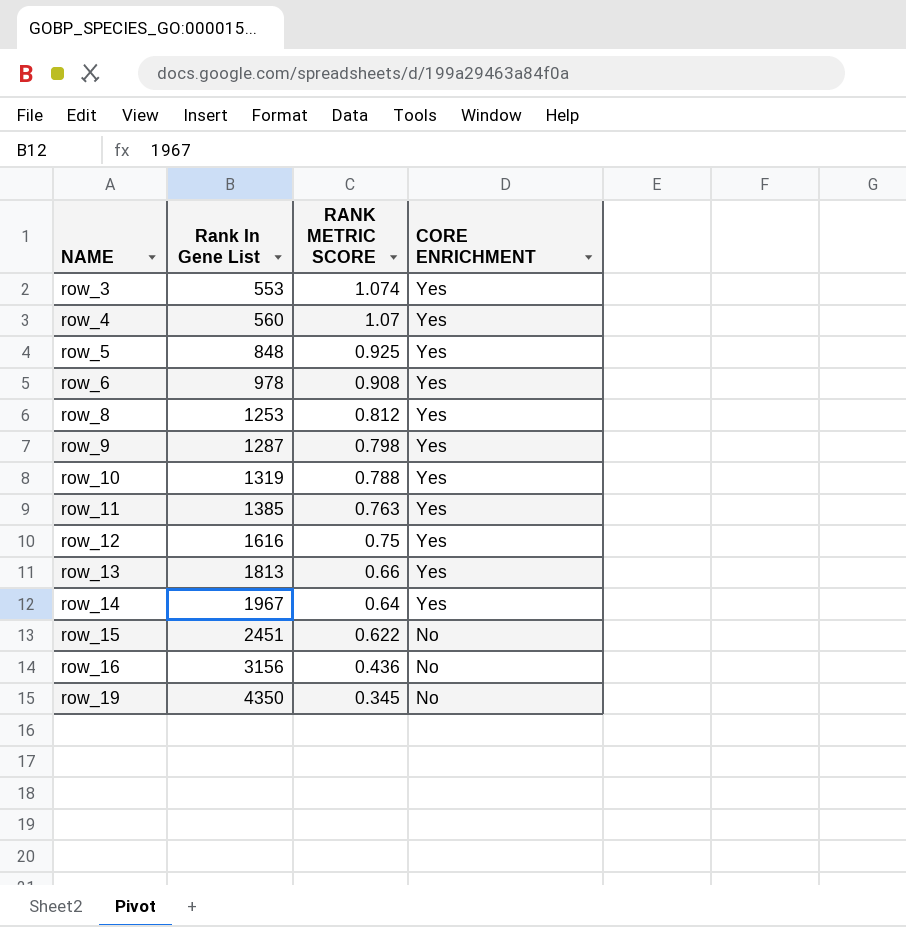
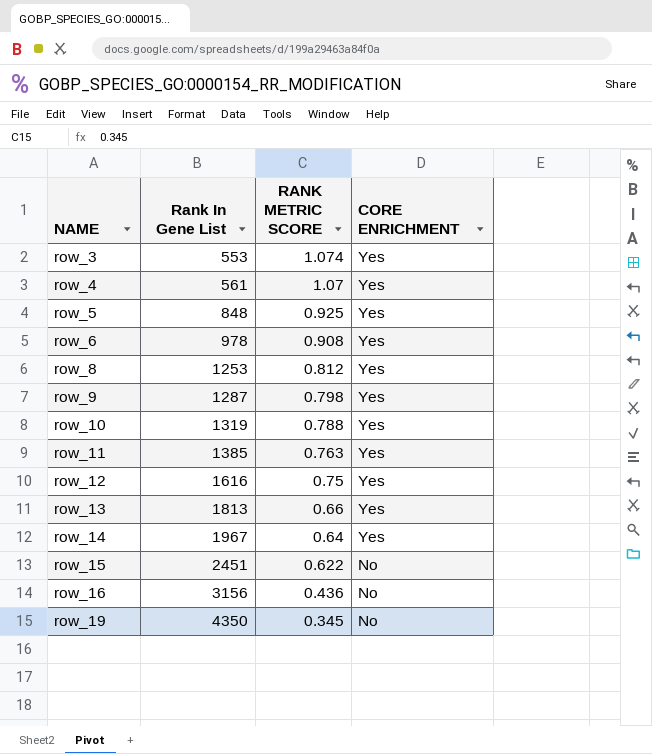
row_4 | Rank In Gene List: 560 -> 561

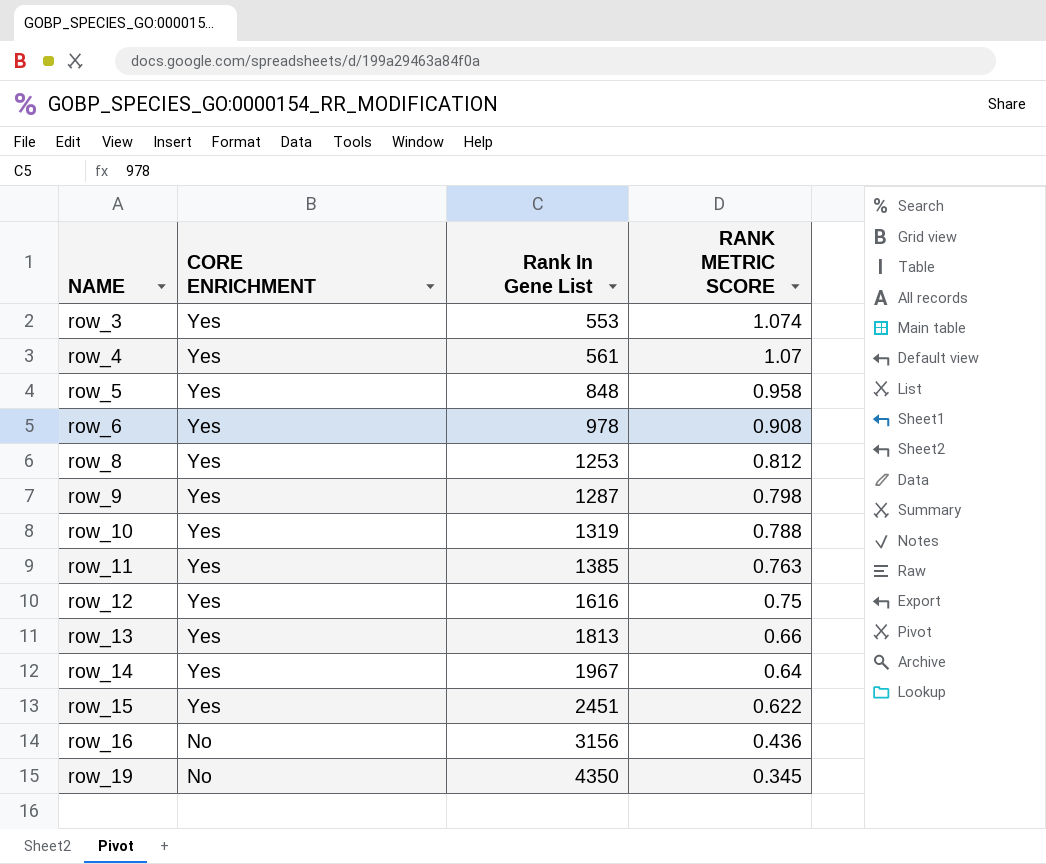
column CORE ENRICHMENT | position: 4 -> 2
row_5 | RANK METRIC SCORE: 0.925 -> 0.958
row_15 | CORE ENRICHMENT: No -> Yes

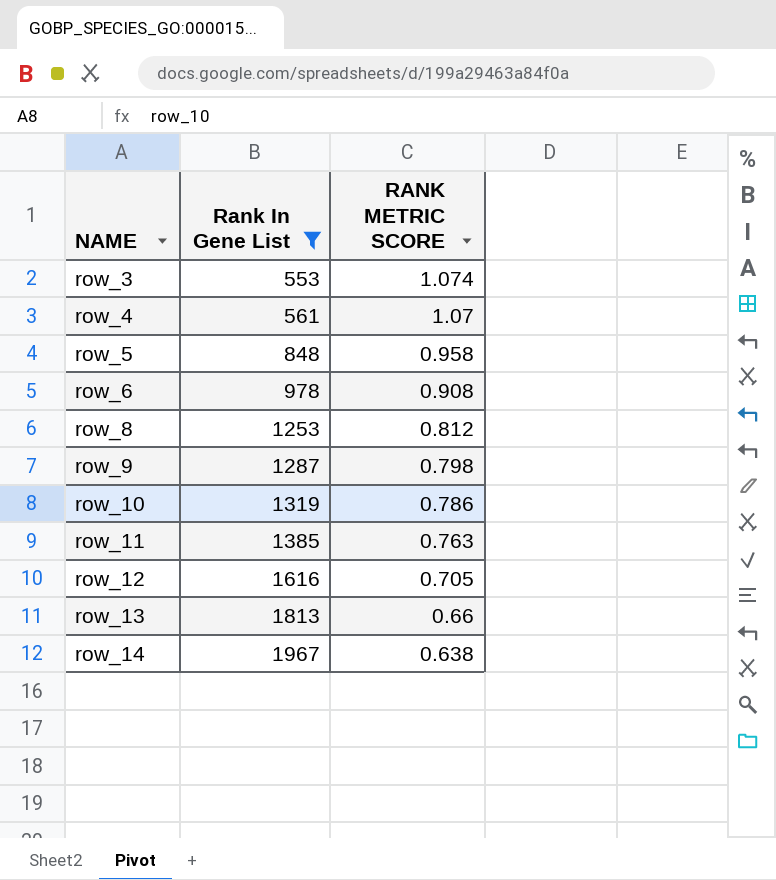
filter: none -> Rank In Gene List <= 1967
column CORE ENRICHMENT | position: 2 -> none
row_10 | RANK METRIC SCORE: 0.788 -> 0.786
row_12 | RANK METRIC SCORE: 0.75 -> 0.705
row_14 | RANK METRIC SCORE: 0.64 -> 0.638

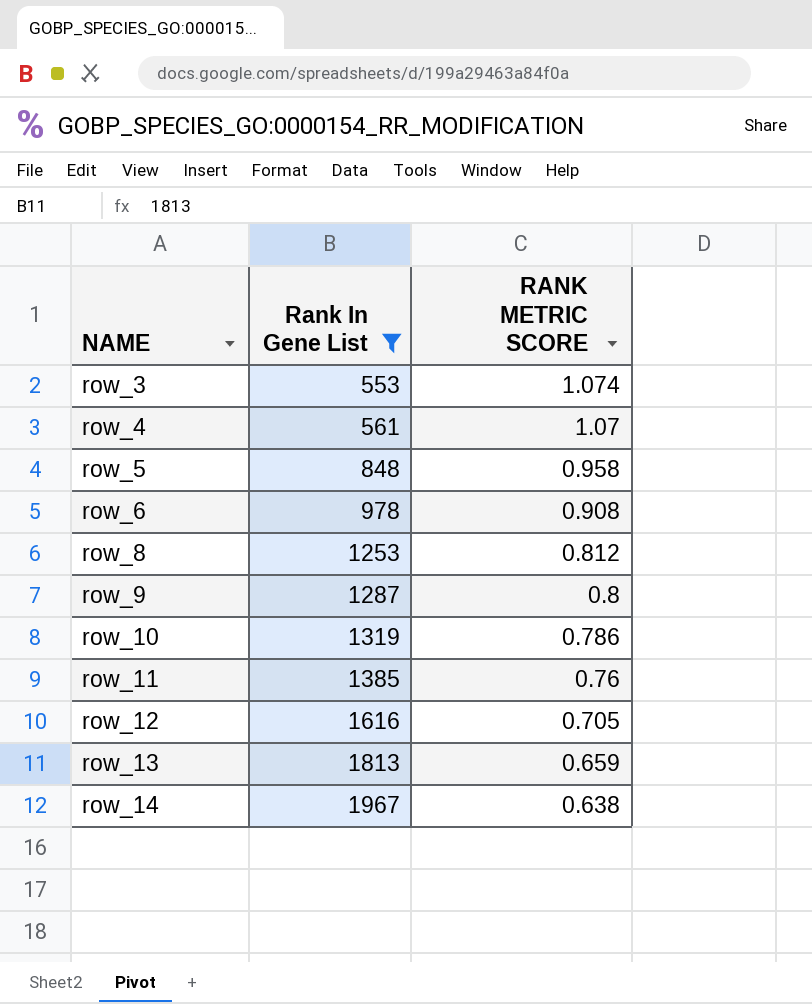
row_9 | RANK METRIC SCORE: 0.798 -> 0.8
row_11 | RANK METRIC SCORE: 0.763 -> 0.76
row_13 | RANK METRIC SCORE: 0.66 -> 0.659

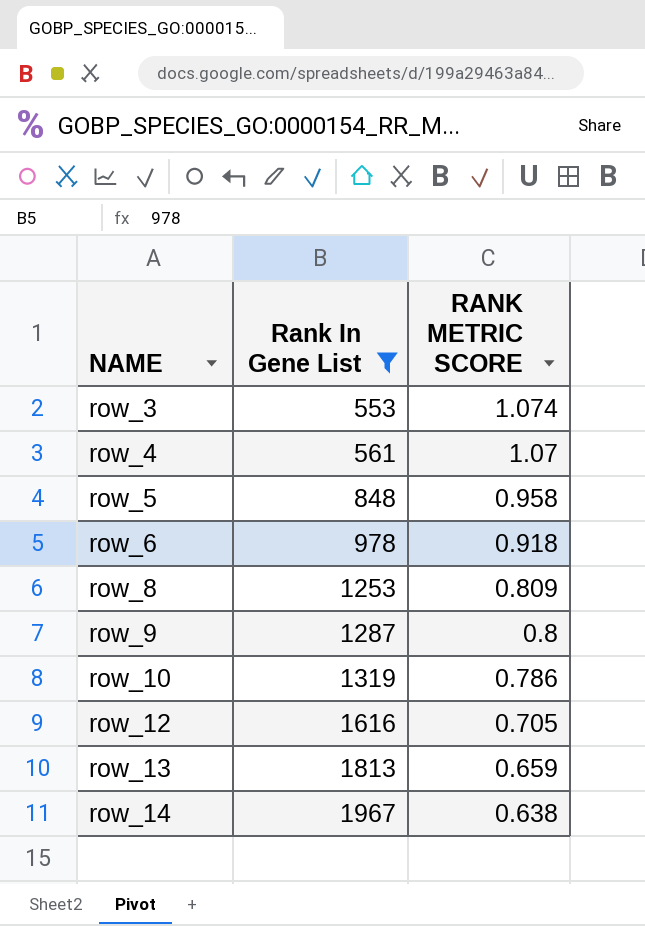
row row_11: 1385 | 0.76 -> none
row_6 | RANK METRIC SCORE: 0.908 -> 0.918
row_8 | RANK METRIC SCORE: 0.812 -> 0.809

